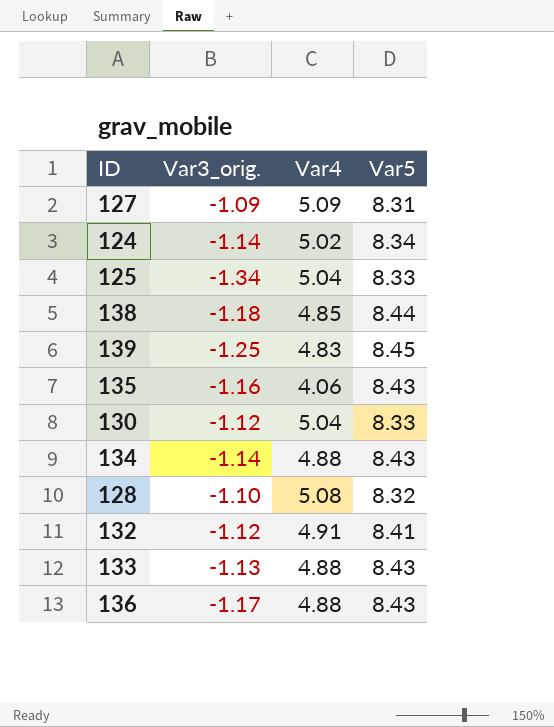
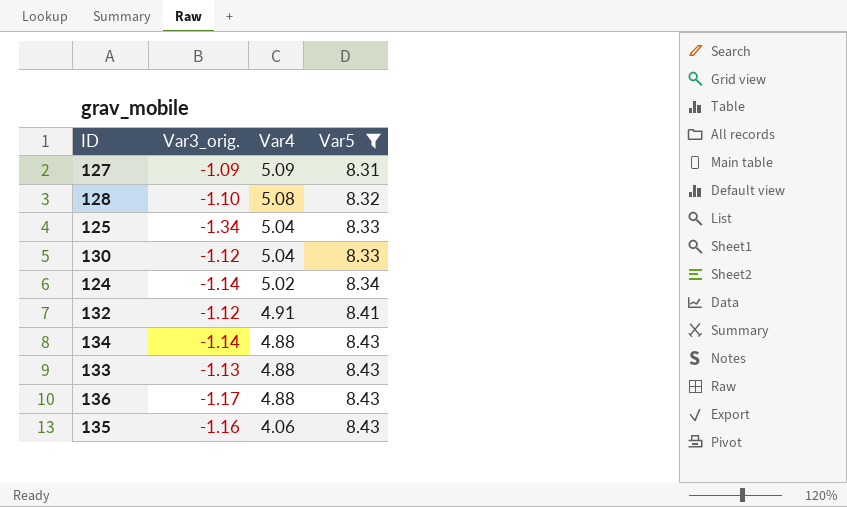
filter: none -> Var5 <= 8.43
row order: none -> Var4 descending

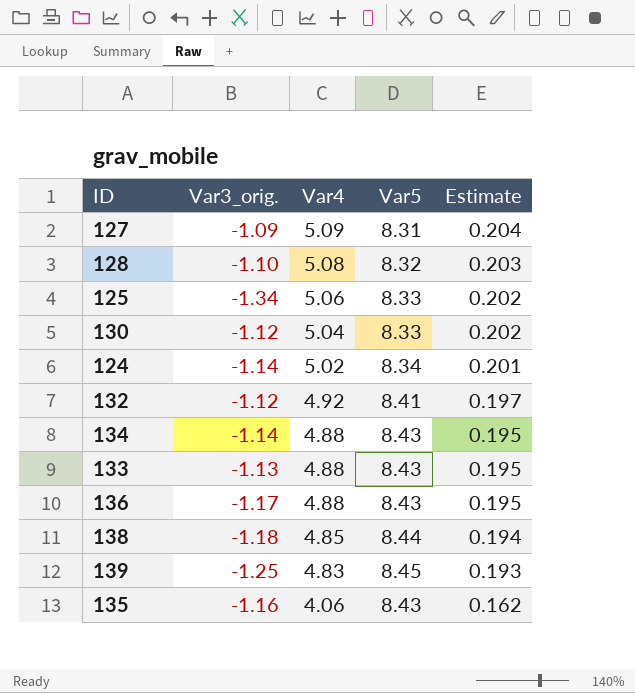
filter: Var5 <= 8.43 -> none
column Estimate | formula: none -> [Var4] * 0.04
125 | Var4: 5.04 -> 5.06
132 | Var4: 4.91 -> 4.92

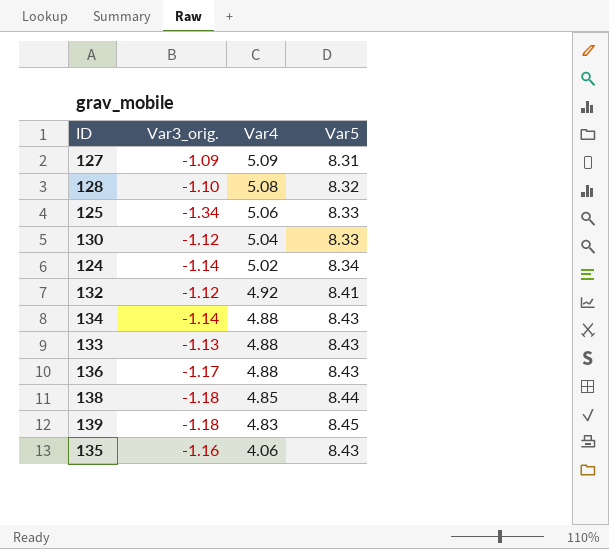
column Estimate | formula: [Var4] * 0.04 -> none
139 | Var3_orig.: -1.25 -> -1.18

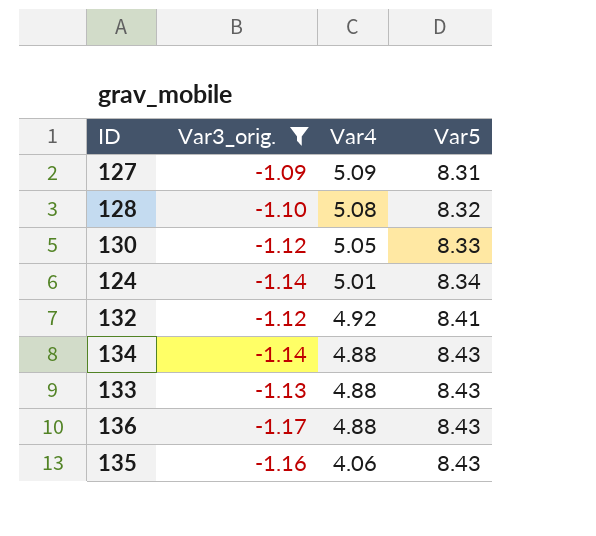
filter: none -> Var3_orig. >= -1.17
130 | Var4: 5.04 -> 5.05
124 | Var4: 5.02 -> 5.01

